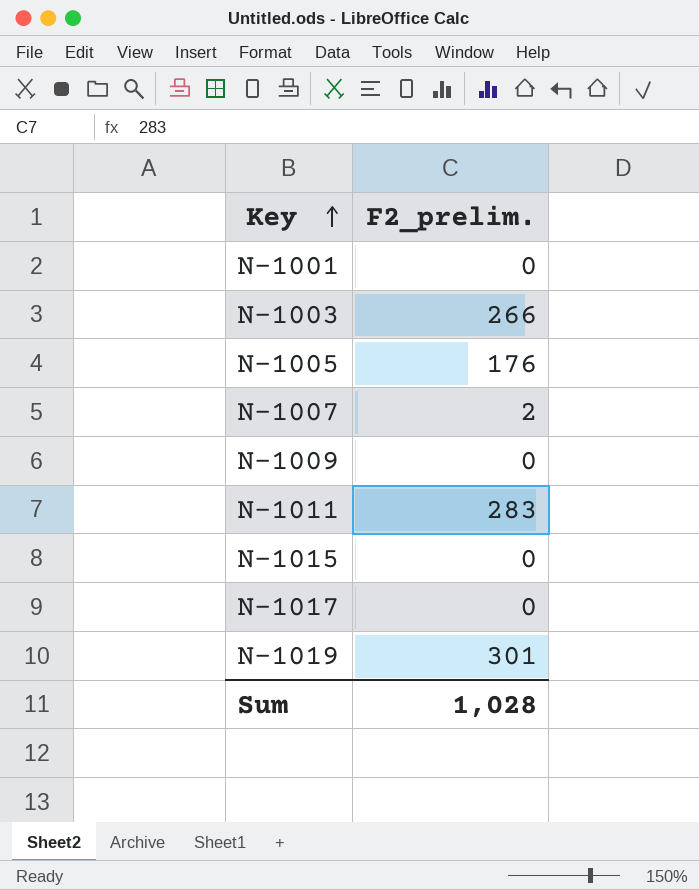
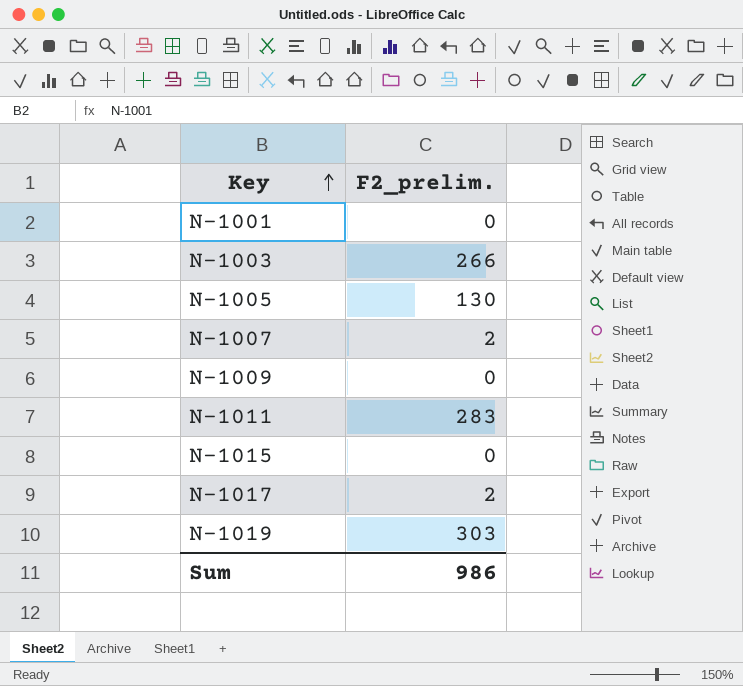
N-1005 | F2_prelim.: 176 -> 130
N-1017 | F2_prelim.: 0 -> 2
N-1019 | F2_prelim.: 301 -> 303
Sum | F2_prelim.: 1,028 -> 986

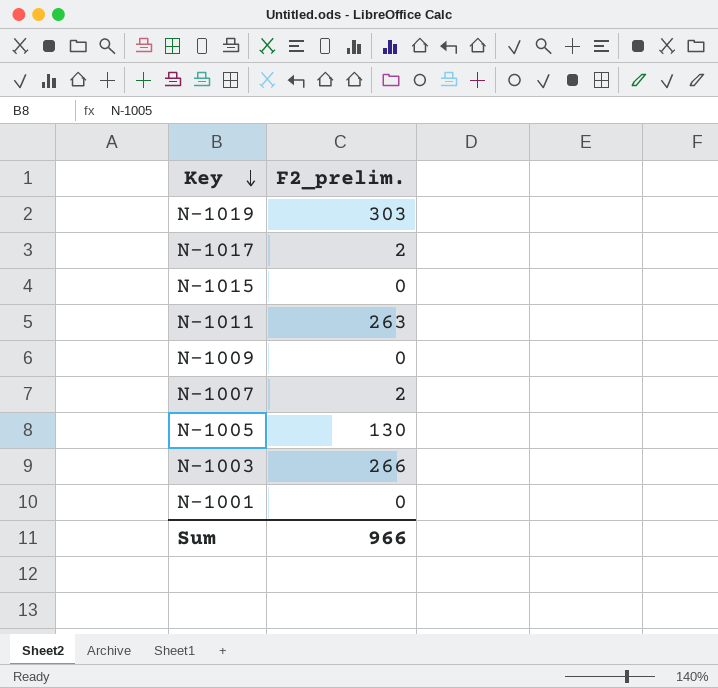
row order: Key ascending -> Key descending
N-1011 | F2_prelim.: 283 -> 263
Sum | F2_prelim.: 986 -> 966

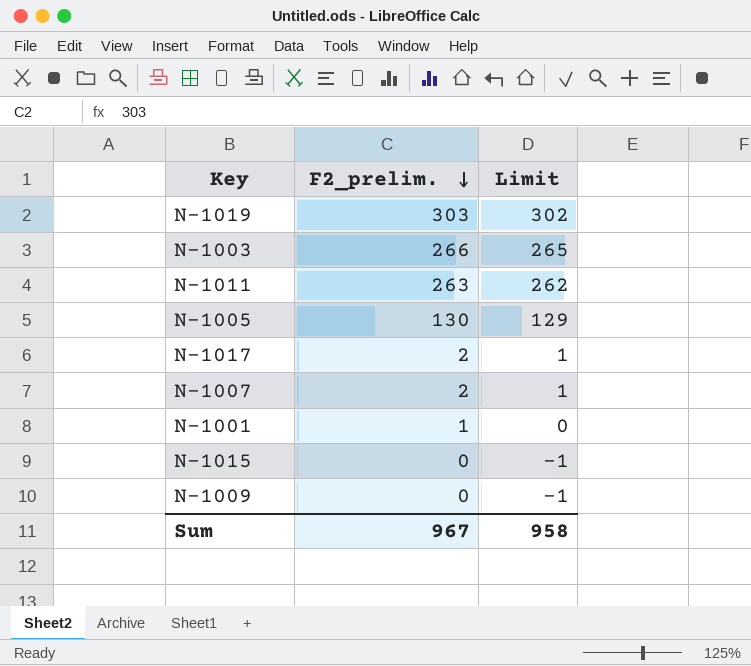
row order: Key descending -> F2_prelim. descending
column Limit | formula: none -> [F2_prelim.] - 1
N-1001 | F2_prelim.: 0 -> 1
Sum | F2_prelim.: 966 -> 967

